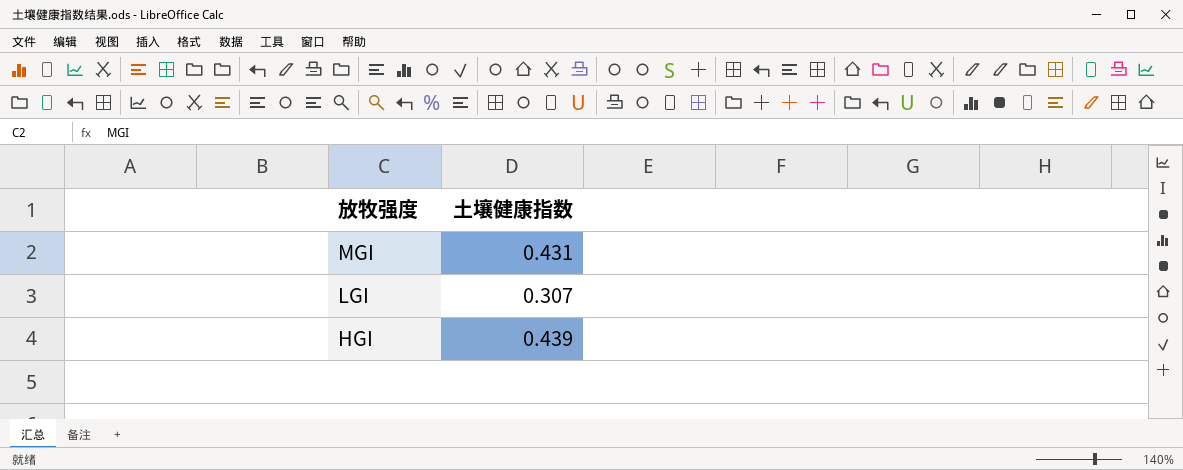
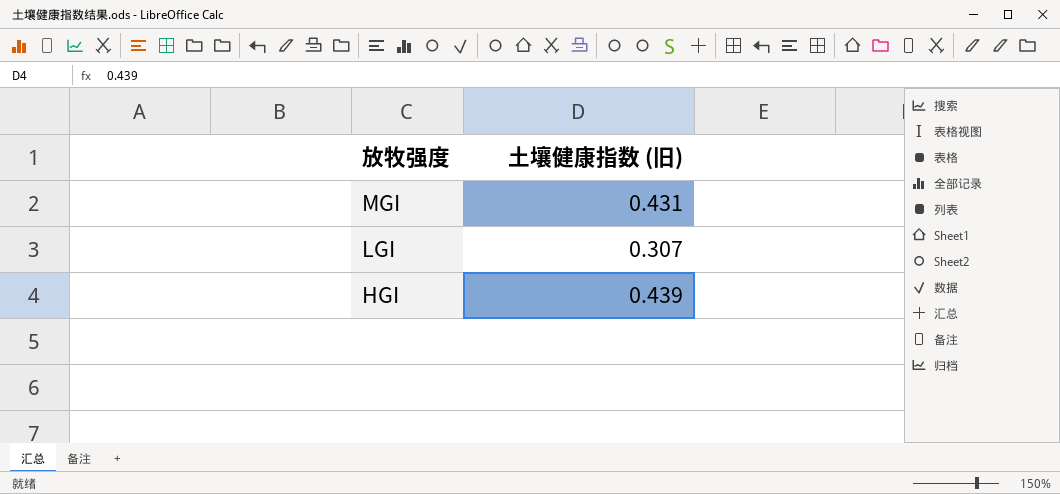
column name: 土壤健康指数 -> 土壤健康指数 (旧)

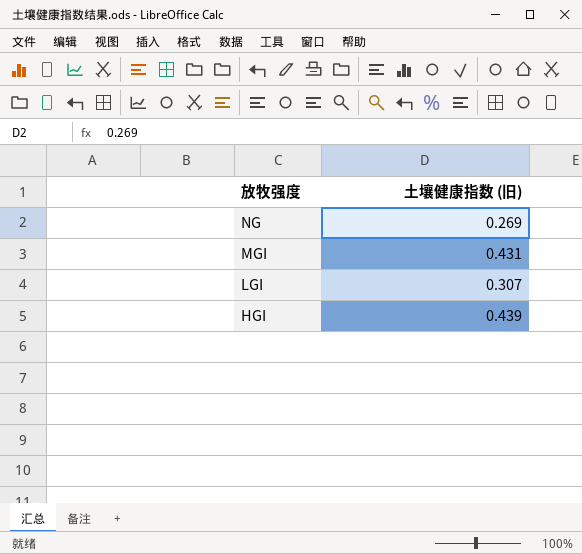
row NG: none -> 0.269

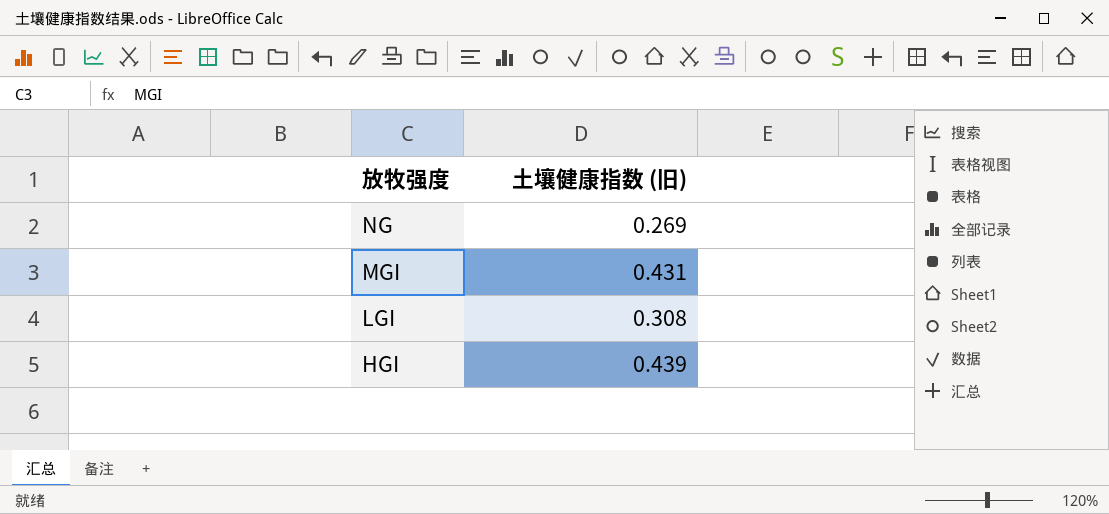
LGI | 土壤健康指数 (旧): 0.307 -> 0.308

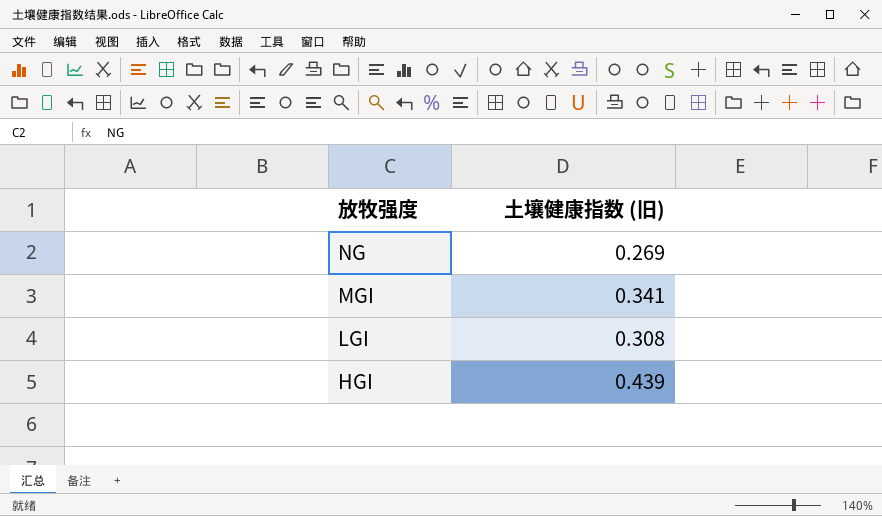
MGI | 土壤健康指数 (旧): 0.431 -> 0.341

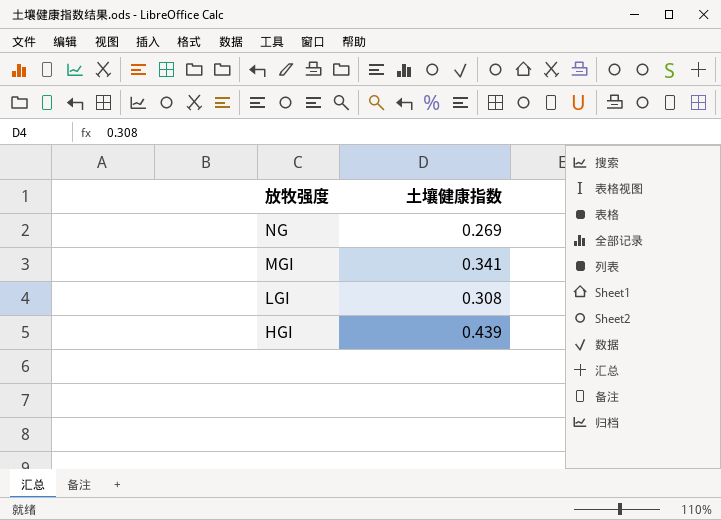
column name: 土壤健康指数 (旧) -> 土壤健康指数

